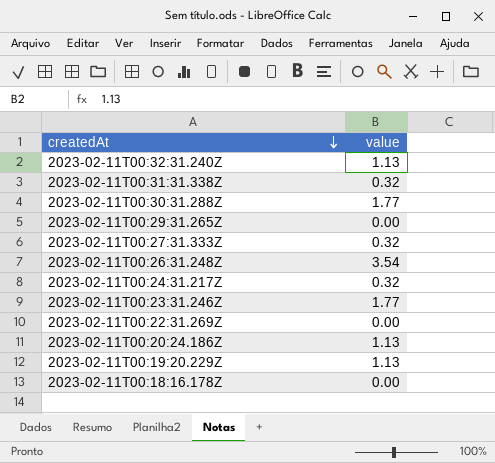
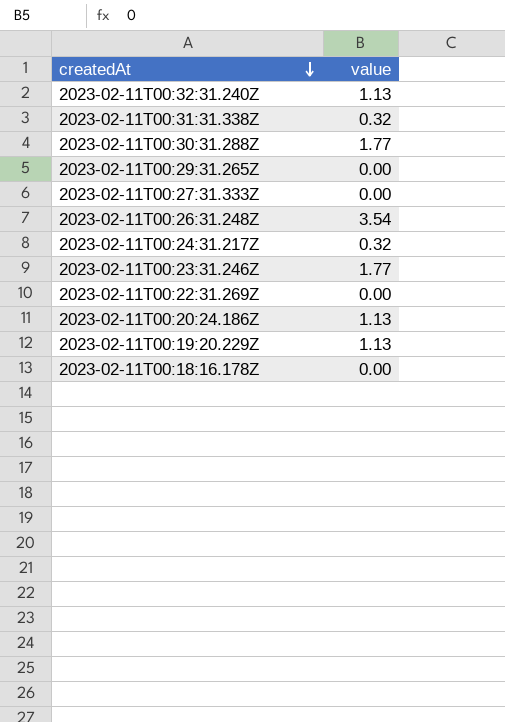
2023-02-11T00:27:31.333Z | value: 0.32 -> 0.00

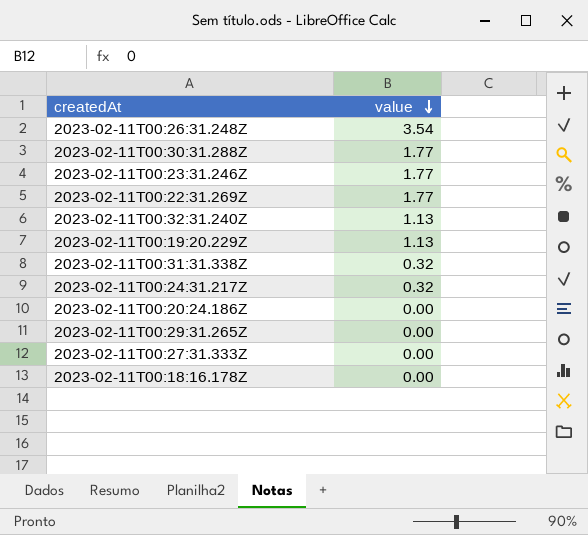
row order: createdAt descending -> value descending
2023-02-11T00:22:31.269Z | value: 0.00 -> 1.77
2023-02-11T00:20:24.186Z | value: 1.13 -> 0.00

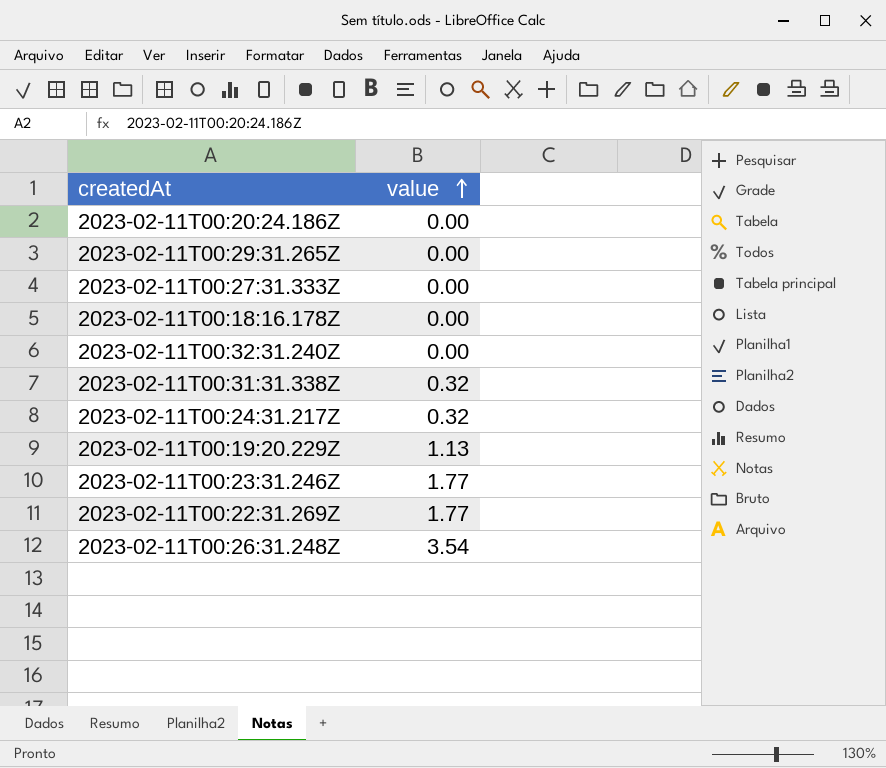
row order: value descending -> value ascending
row 2023-02-11T00:30:31.288Z: 1.77 -> none
2023-02-11T00:32:31.240Z | value: 1.13 -> 0.00

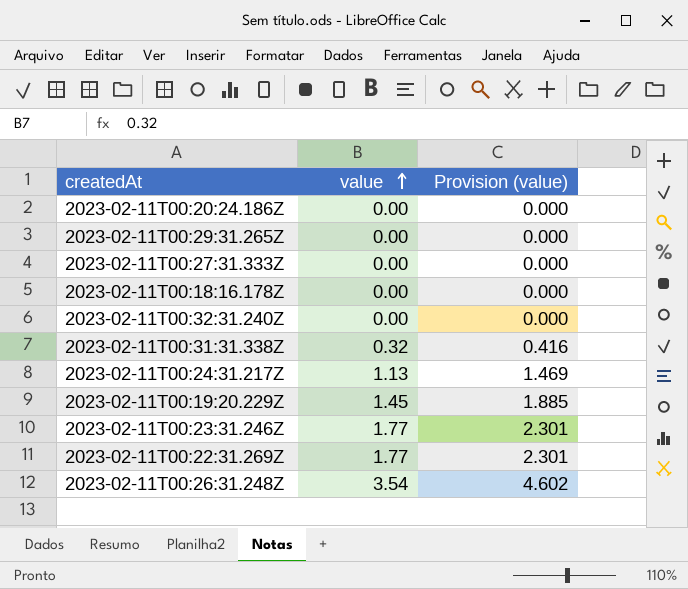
column Provision (value) | formula: none -> [value] * 1.3
2023-02-11T00:24:31.217Z | value: 0.32 -> 1.13
2023-02-11T00:19:20.229Z | value: 1.13 -> 1.45

